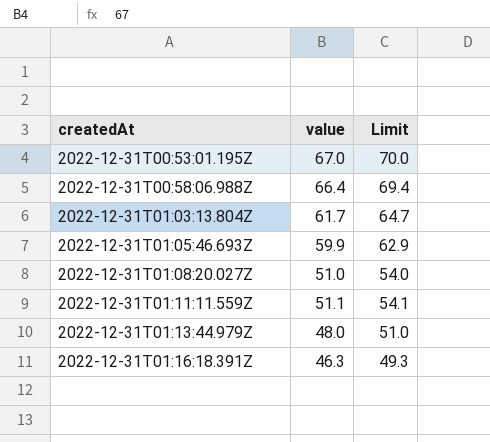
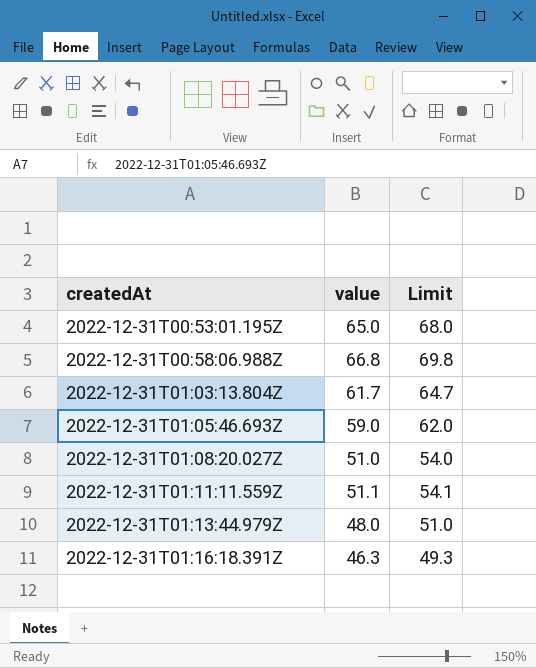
2022-12-31T00:53:01.195Z | value: 67.0 -> 65.0
2022-12-31T00:53:01.195Z | Limit: 70.0 -> 68.0
2022-12-31T00:58:06.988Z | value: 66.4 -> 66.8
2022-12-31T00:58:06.988Z | Limit: 69.4 -> 69.8
2022-12-31T01:05:46.693Z | value: 59.9 -> 59.0
2022-12-31T01:05:46.693Z | Limit: 62.9 -> 62.0

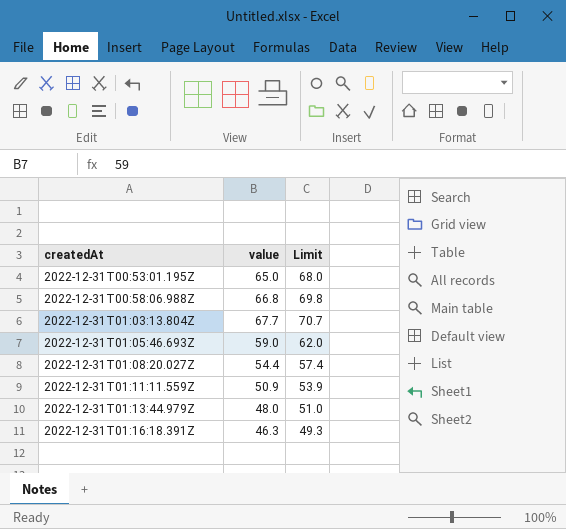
2022-12-31T01:03:13.804Z | value: 61.7 -> 67.7
2022-12-31T01:03:13.804Z | Limit: 64.7 -> 70.7
2022-12-31T01:08:20.027Z | value: 51.0 -> 54.4
2022-12-31T01:08:20.027Z | Limit: 54.0 -> 57.4
2022-12-31T01:11:11.559Z | value: 51.1 -> 50.9
2022-12-31T01:11:11.559Z | Limit: 54.1 -> 53.9

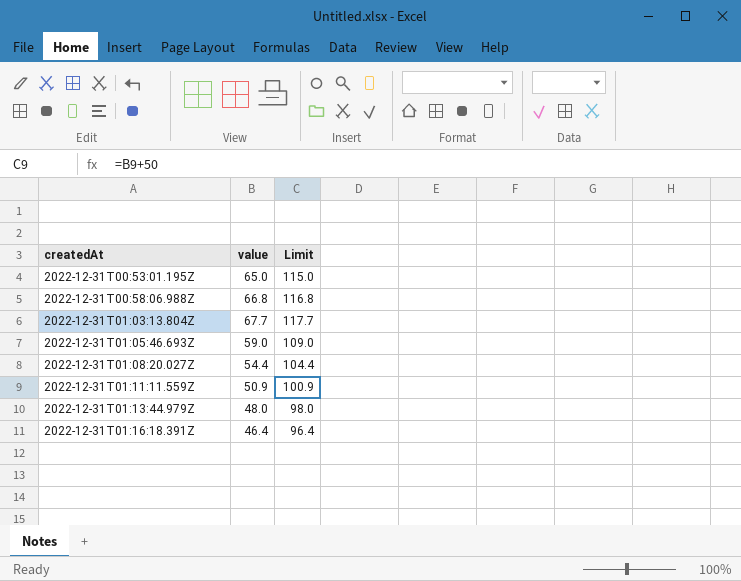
column Limit | formula: [value] + 3 -> [value] + 50
2022-12-31T01:16:18.391Z | value: 46.3 -> 46.4

